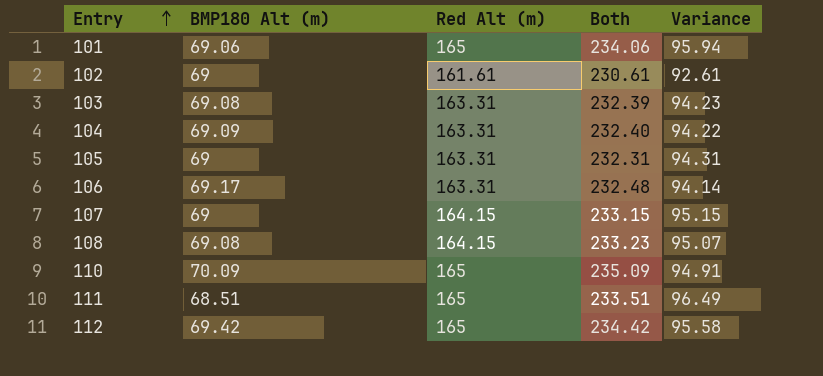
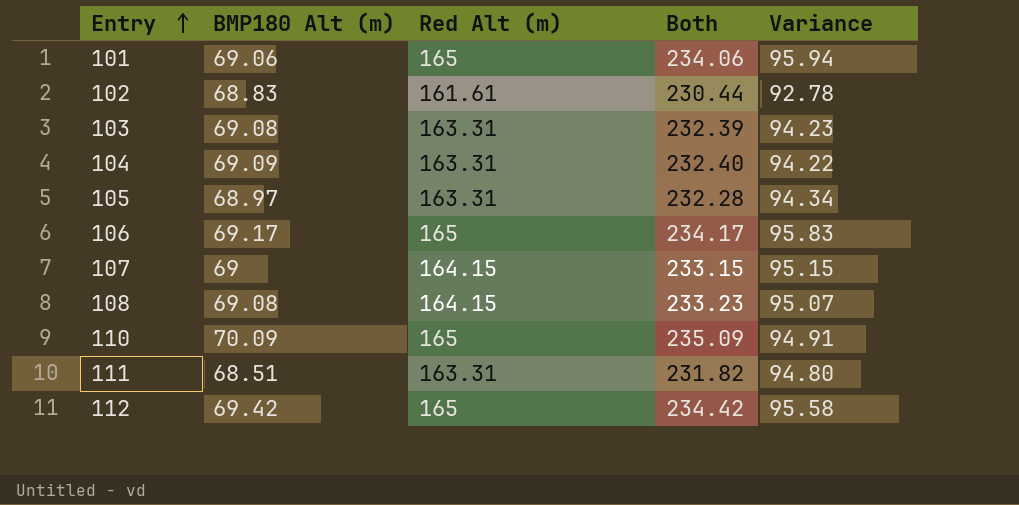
102 | BMP180 Alt (m): 69 -> 68.83
102 | Both: 230.61 -> 230.44
102 | Variance: 92.61 -> 92.78
105 | BMP180 Alt (m): 69 -> 68.97
105 | Both: 232.31 -> 232.28
105 | Variance: 94.31 -> 94.34
106 | Red Alt (m): 163.31 -> 165
106 | Both: 232.48 -> 234.17
106 | Variance: 94.14 -> 95.83
111 | Red Alt (m): 165 -> 163.31
111 | Both: 233.51 -> 231.82
111 | Variance: 96.49 -> 94.80

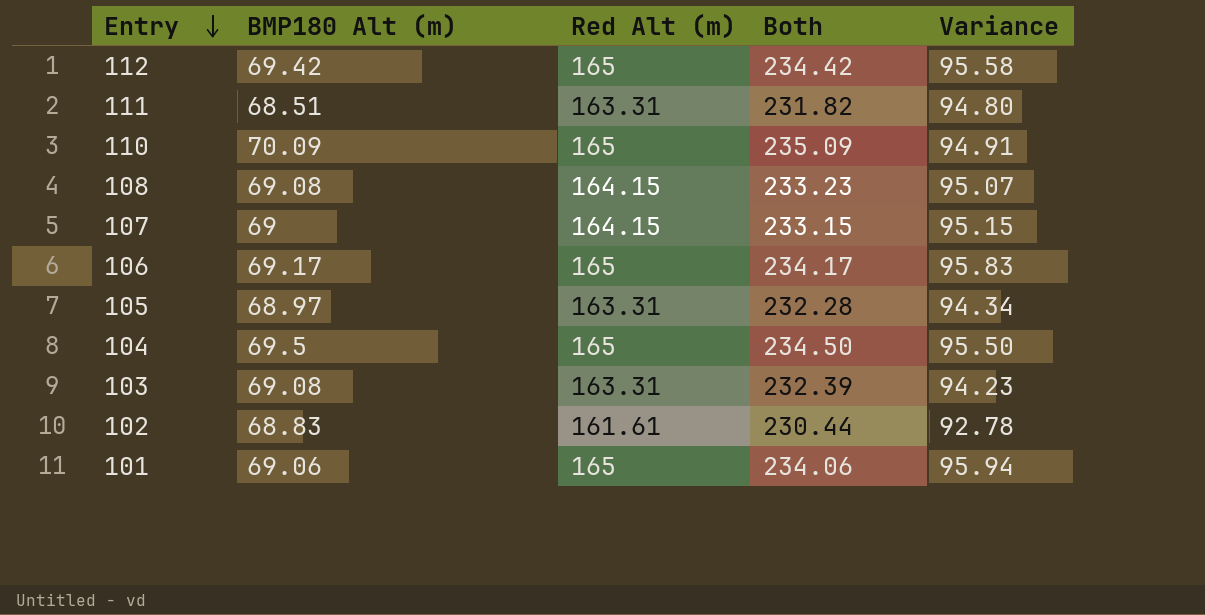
row order: Entry ascending -> Entry descending
104 | BMP180 Alt (m): 69.09 -> 69.5
104 | Red Alt (m): 163.31 -> 165
104 | Both: 232.40 -> 234.50
104 | Variance: 94.22 -> 95.50

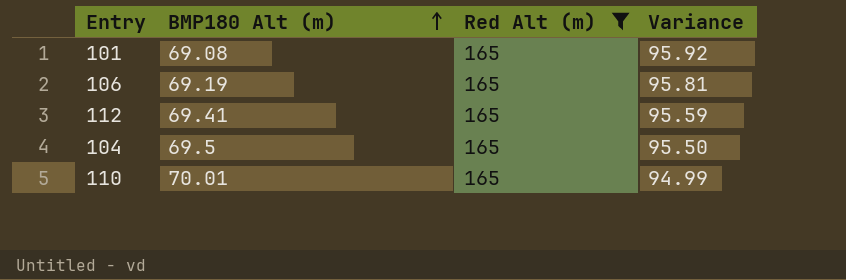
filter: none -> Red Alt (m) = 165
row order: Entry descending -> BMP180 Alt (m) ascending
column Both | formula: [BMP180 Alt (m)] + [Red Alt (m)] -> none
101 | BMP180 Alt (m): 69.06 -> 69.08
101 | Variance: 95.94 -> 95.92
106 | BMP180 Alt (m): 69.17 -> 69.19
106 | Variance: 95.83 -> 95.81
112 | BMP180 Alt (m): 69.42 -> 69.41
112 | Variance: 95.58 -> 95.59
110 | BMP180 Alt (m): 70.09 -> 70.01
110 | Variance: 94.91 -> 94.99

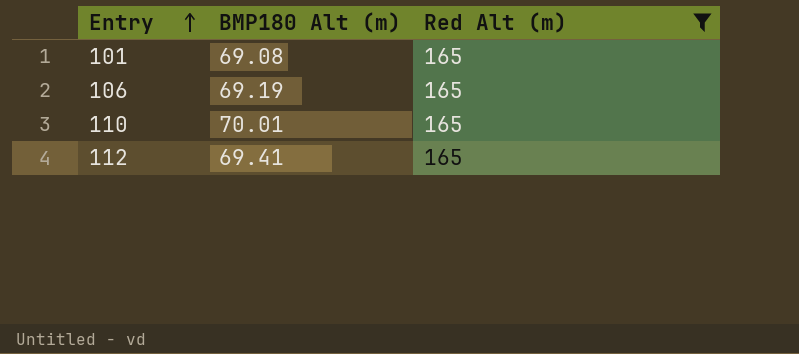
row order: BMP180 Alt (m) ascending -> Entry ascending
column Variance | formula: [Red Alt (m)] - [BMP180 Alt (m)] -> none
row 104: 69.5 | 165 | 95.50 -> none

